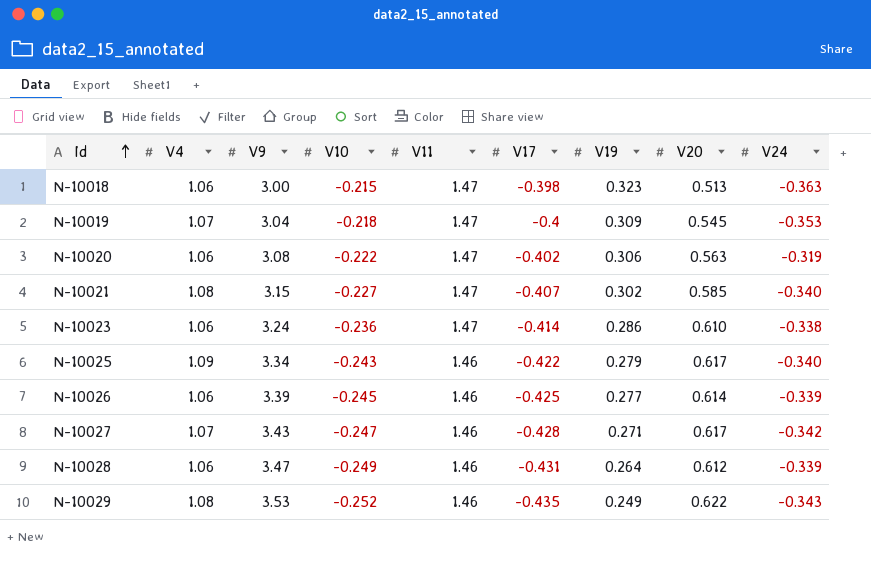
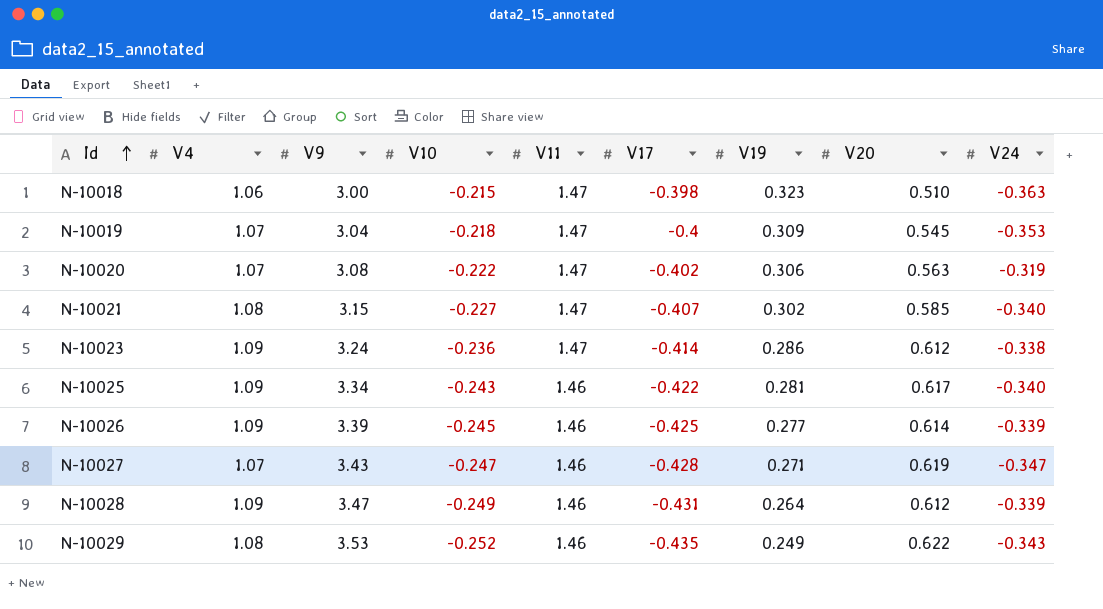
N-10018 | V20: 0.513 -> 0.510
N-10020 | V4: 1.06 -> 1.07
N-10023 | V4: 1.06 -> 1.09
N-10023 | V20: 0.610 -> 0.612
N-10025 | V19: 0.279 -> 0.281
N-10026 | V4: 1.06 -> 1.09
N-10027 | V20: 0.617 -> 0.619
N-10027 | V24: -0.342 -> -0.347
N-10028 | V4: 1.06 -> 1.09

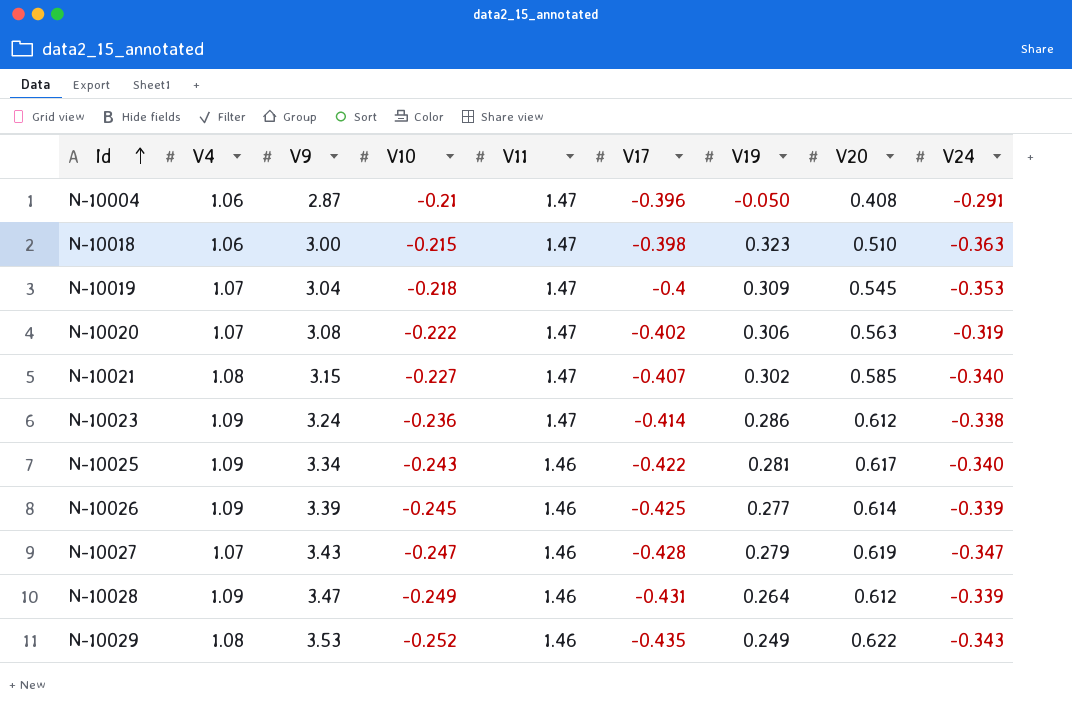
row N-10004: none -> 1.06 | 2.87 | -0.21 | 1.47 | -0.396 | -0.050 | 0.408 | -0.291
N-10027 | V19: 0.271 -> 0.279

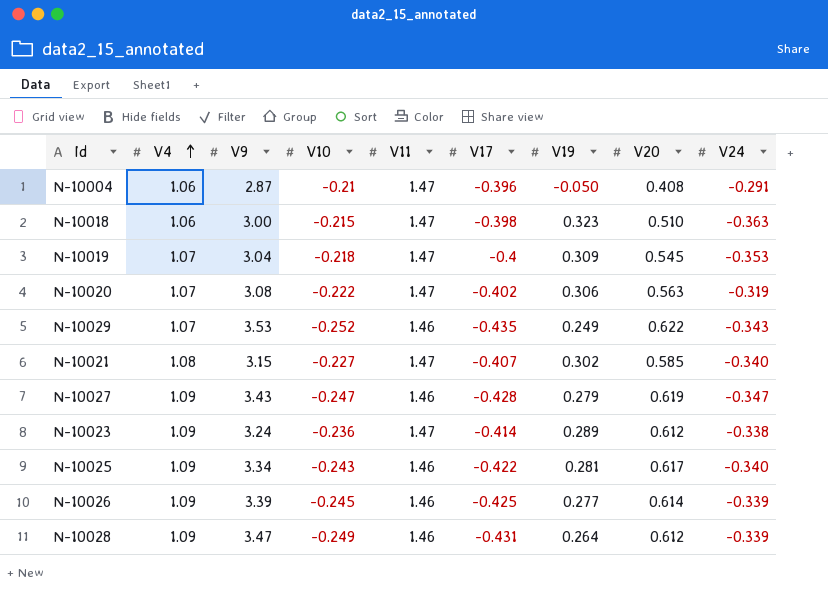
row order: Id ascending -> V4 ascending
N-10029 | V4: 1.08 -> 1.07
N-10027 | V4: 1.07 -> 1.09
N-10023 | V19: 0.286 -> 0.289

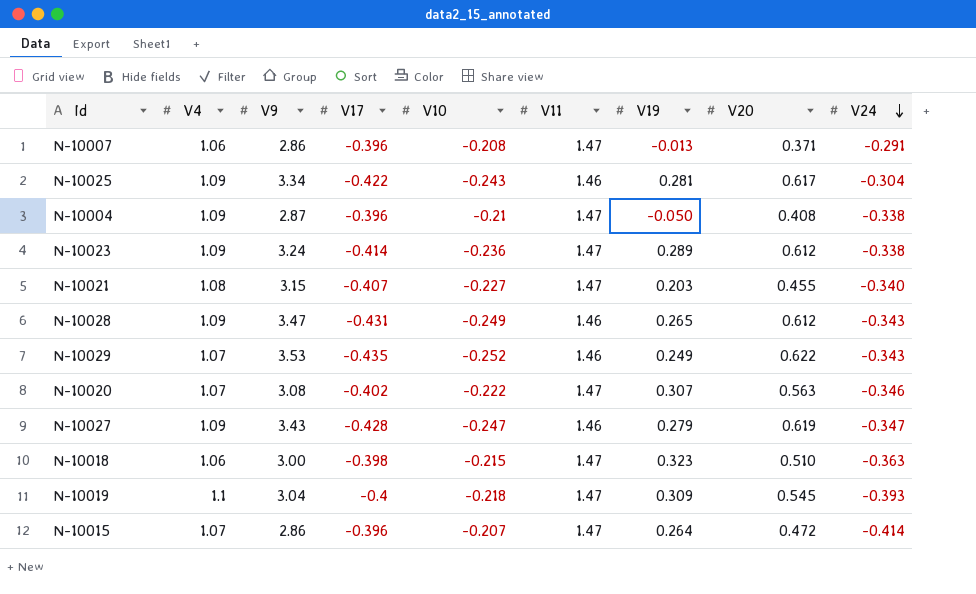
row order: V4 ascending -> V24 descending
column V17 | position: 6 -> 4
row N-10026: 1.09 | 3.39 | -0.245 | 1.46 | -0.425 | 0.277 | 0.614 | -0.339 -> none
row N-10007: none -> 1.06 | 2.86 | -0.396 | -0.208 | 1.47 | -0.013 | 0.371 | -0.291
N-10025 | V24: -0.340 -> -0.304
N-10004 | V4: 1.06 -> 1.09
N-10004 | V24: -0.291 -> -0.338
N-10021 | V19: 0.302 -> 0.203
N-10021 | V20: 0.585 -> 0.455
N-10028 | V19: 0.264 -> 0.265
N-10028 | V24: -0.339 -> -0.343
N-10020 | V19: 0.306 -> 0.307
N-10020 | V24: -0.319 -> -0.346
N-10019 | V4: 1.07 -> 1.1
N-10019 | V24: -0.353 -> -0.393
row N-10015: none -> 1.07 | 2.86 | -0.396 | -0.207 | 1.47 | 0.264 | 0.472 | -0.414

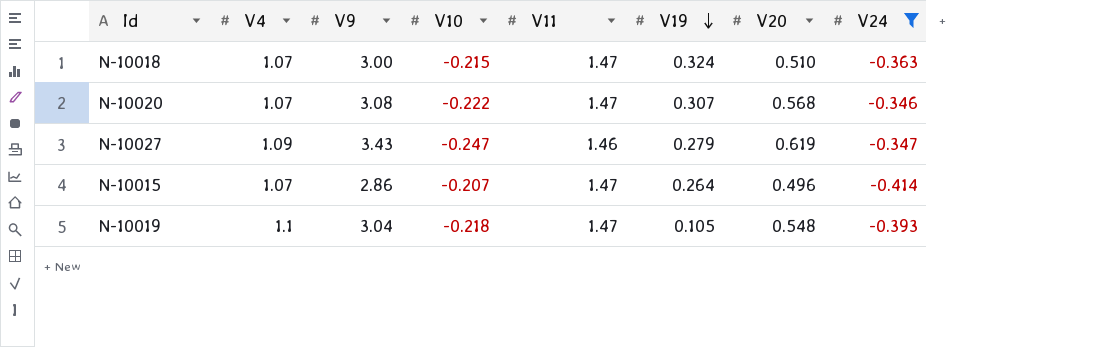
filter: none -> V24 <= -0.346
row order: V24 descending -> V19 descending
column V17 | position: 4 -> none
N-10018 | V4: 1.06 -> 1.07
N-10018 | V19: 0.323 -> 0.324
N-10020 | V20: 0.563 -> 0.568
N-10015 | V20: 0.472 -> 0.496
N-10019 | V19: 0.309 -> 0.105
N-10019 | V20: 0.545 -> 0.548

